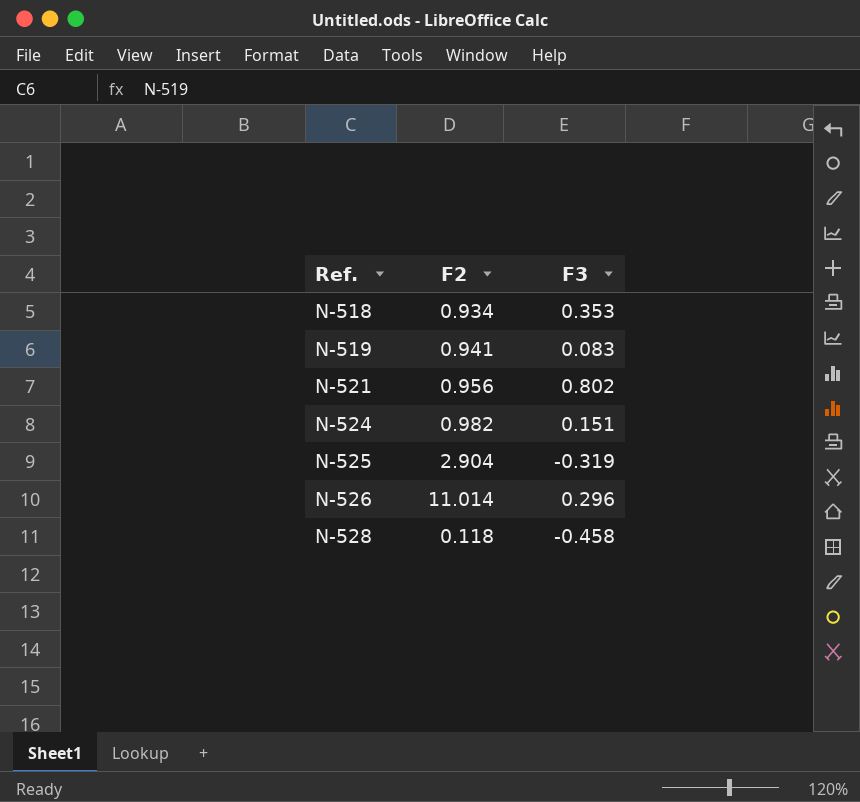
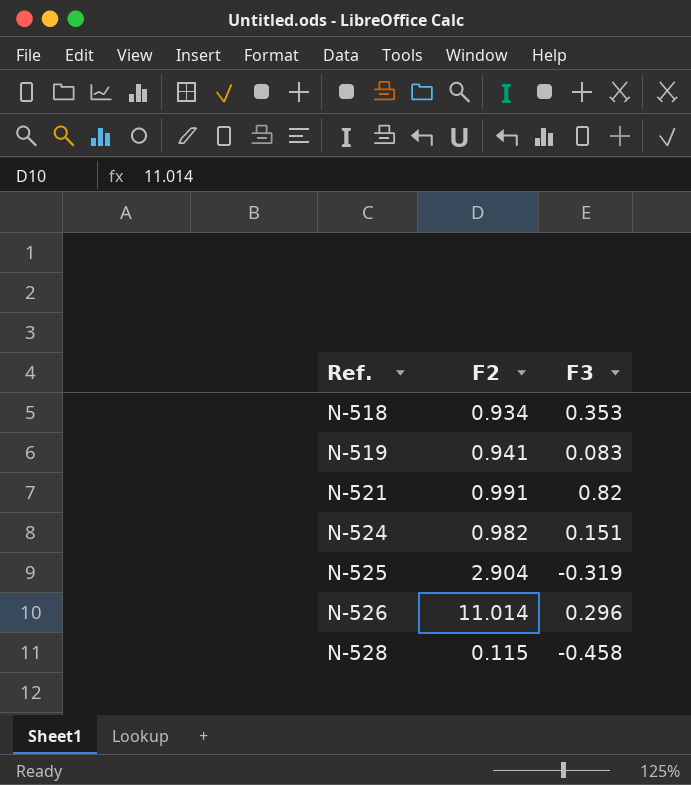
N-521 | F2: 0.956 -> 0.991
N-521 | F3: 0.802 -> 0.82
N-528 | F2: 0.118 -> 0.115

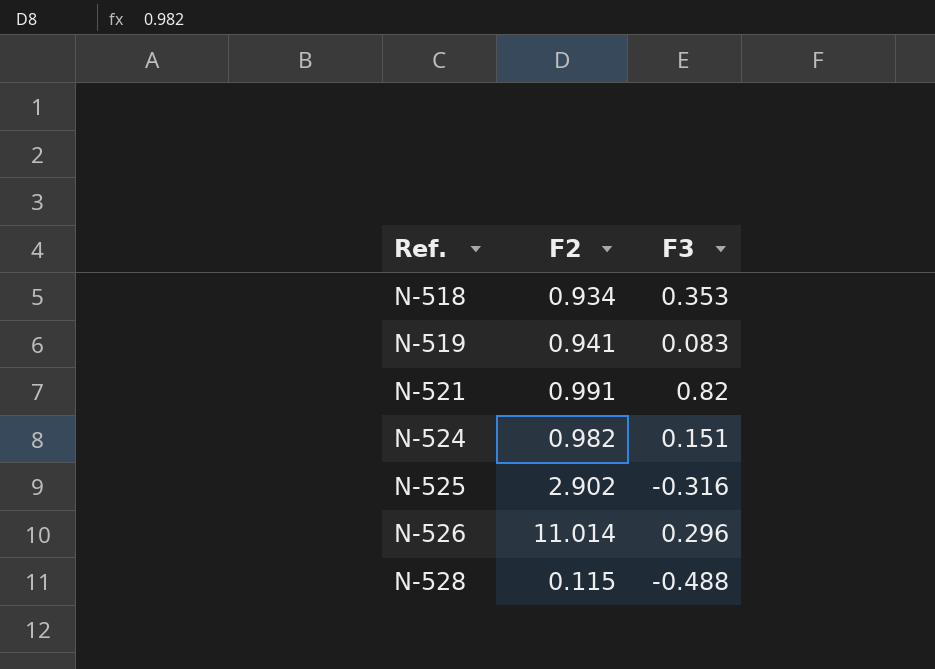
N-525 | F2: 2.904 -> 2.902
N-525 | F3: -0.319 -> -0.316
N-528 | F3: -0.458 -> -0.488

